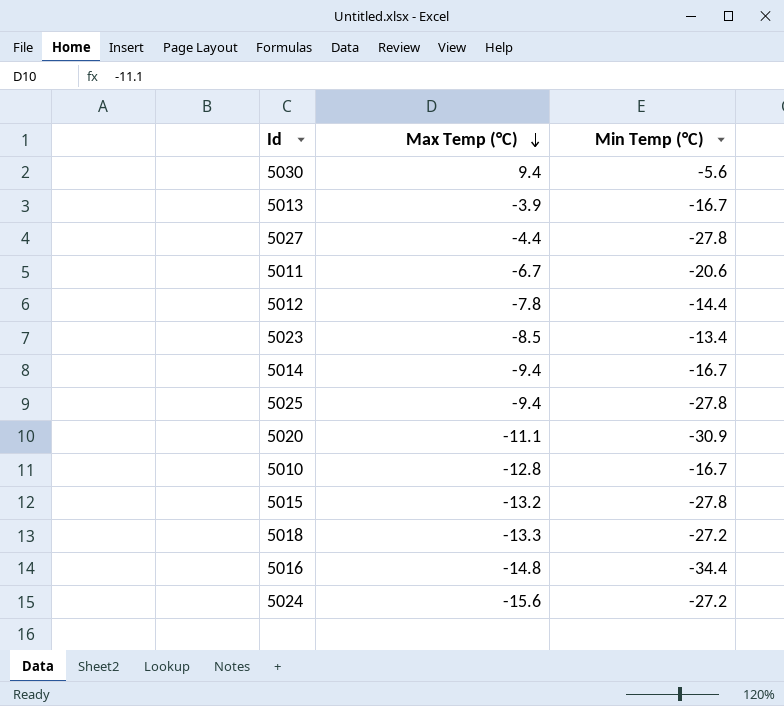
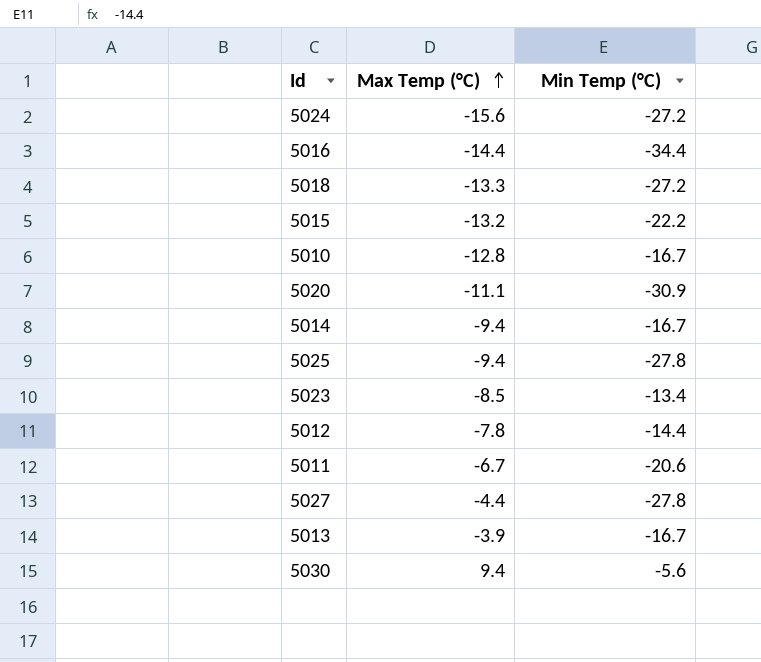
row order: Max Temp (°C) descending -> Max Temp (°C) ascending
5016 | Max Temp (°C): -14.8 -> -14.4
5015 | Min Temp (°C): -27.8 -> -22.2

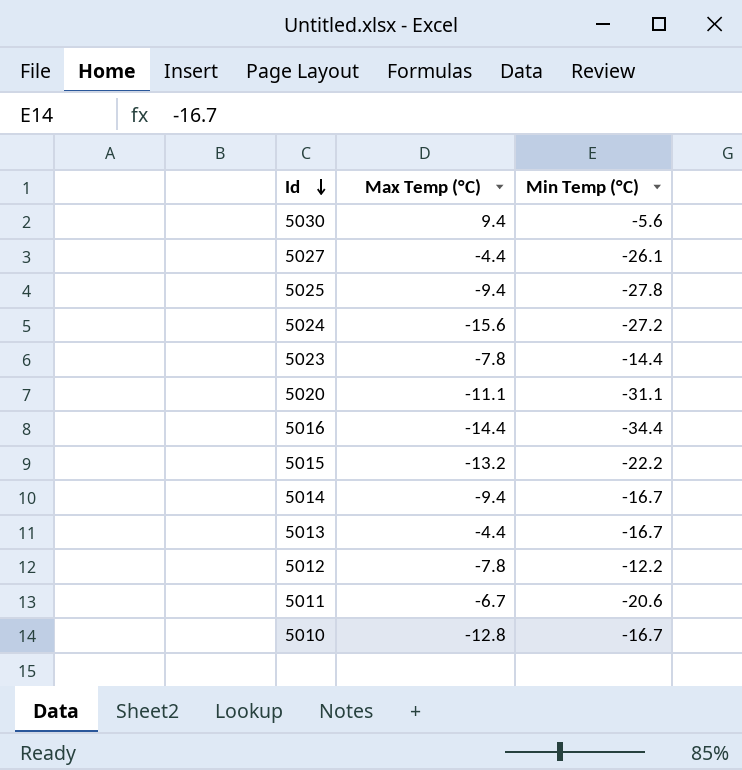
row order: Max Temp (°C) ascending -> Id descending
row 5018: -13.3 | -27.2 -> none
5027 | Min Temp (°C): -27.8 -> -26.1
5023 | Max Temp (°C): -8.5 -> -7.8
5023 | Min Temp (°C): -13.4 -> -14.4
5020 | Min Temp (°C): -30.9 -> -31.1
5013 | Max Temp (°C): -3.9 -> -4.4
5012 | Min Temp (°C): -14.4 -> -12.2

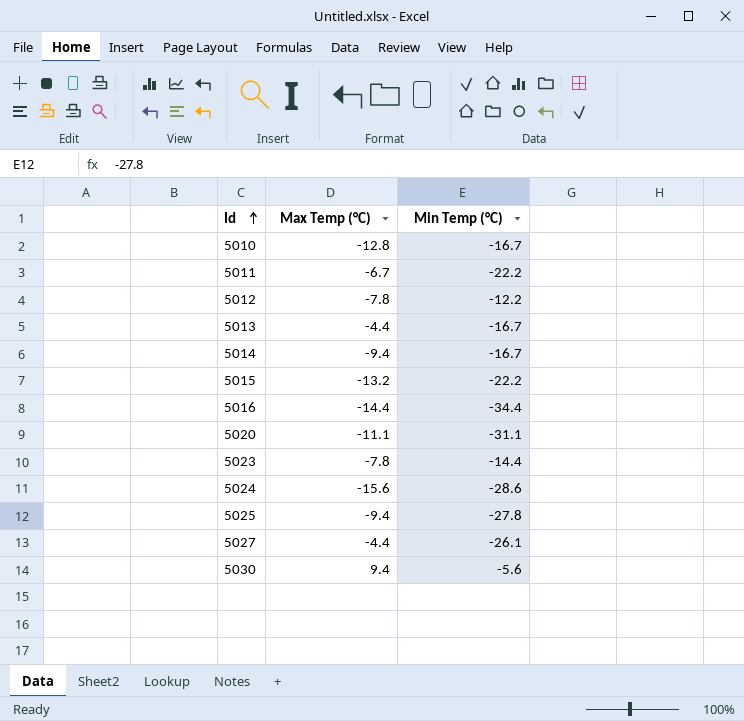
row order: Id descending -> Id ascending
5011 | Min Temp (°C): -20.6 -> -22.2
5024 | Min Temp (°C): -27.2 -> -28.6

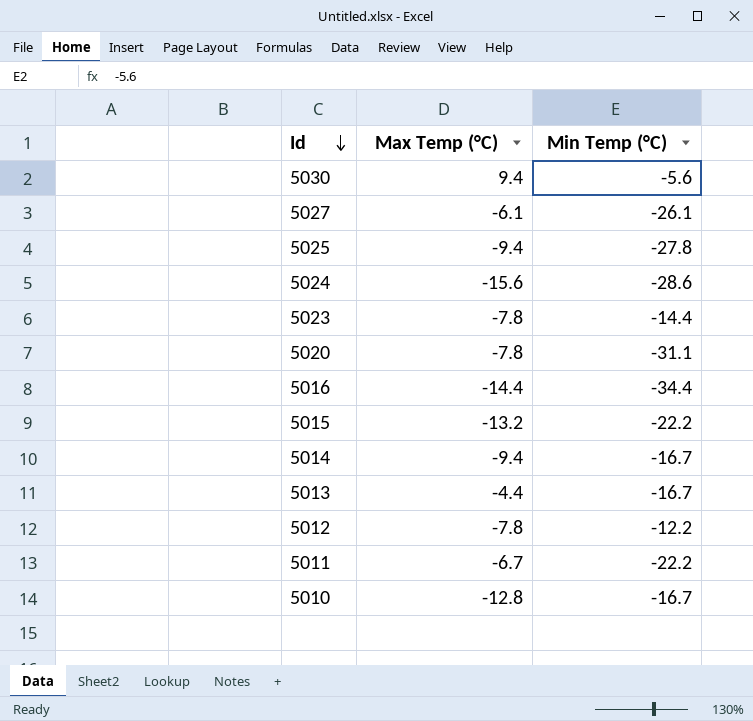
row order: Id ascending -> Id descending
5027 | Max Temp (°C): -4.4 -> -6.1
5020 | Max Temp (°C): -11.1 -> -7.8

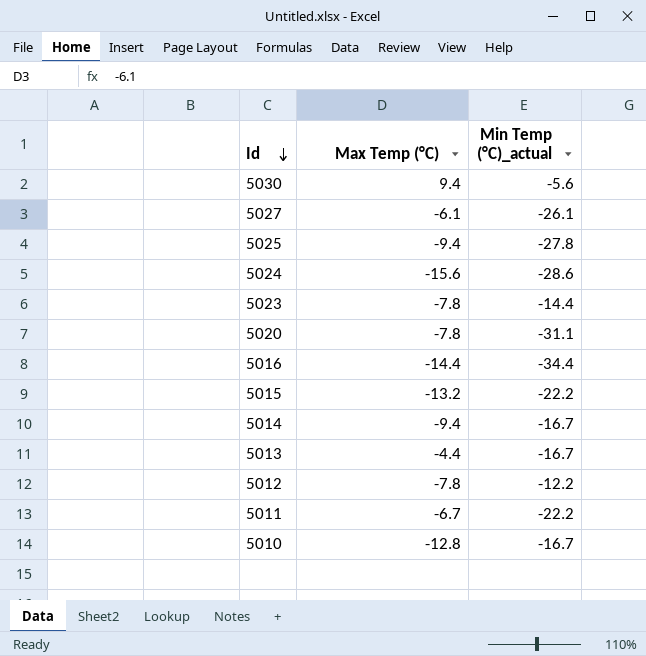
column name: Min Temp (°C) -> Min Temp (°C)_actual

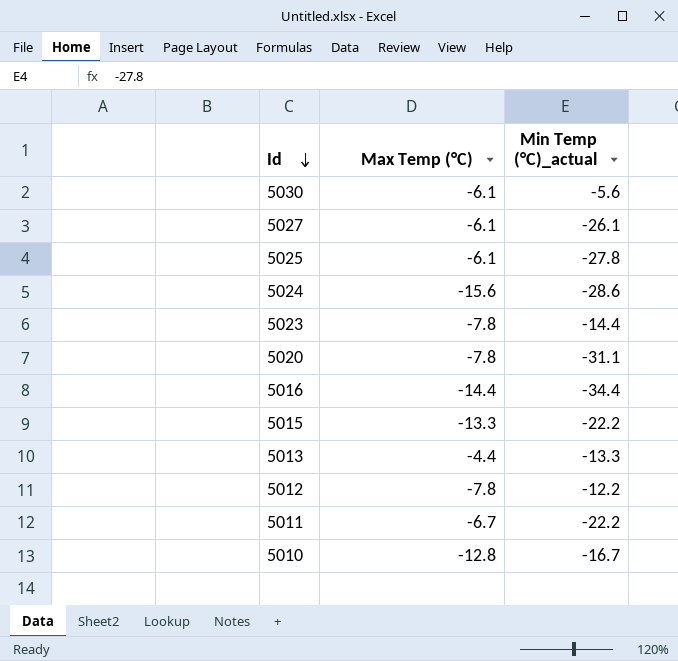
row 5014: -9.4 | -16.7 -> none
5030 | Max Temp (°C): 9.4 -> -6.1
5025 | Max Temp (°C): -9.4 -> -6.1
5015 | Max Temp (°C): -13.2 -> -13.3
5013 | Min Temp (°C)_actual: -16.7 -> -13.3

